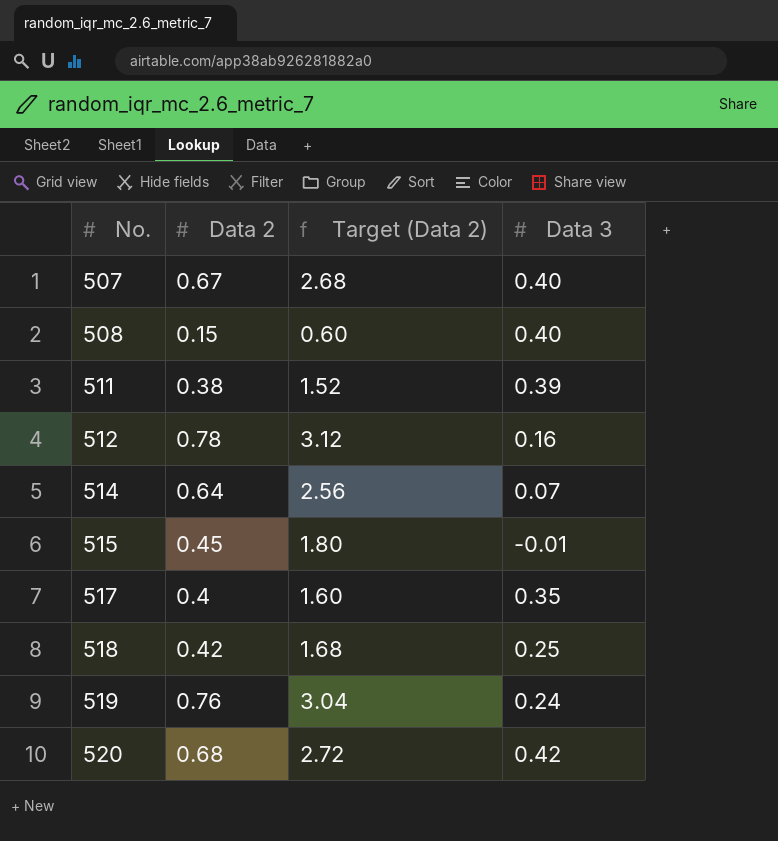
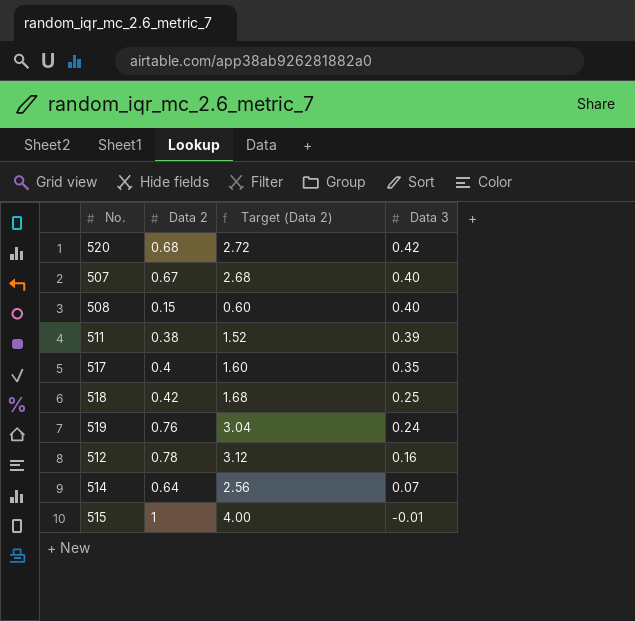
row order: No. ascending -> Data 3 descending
515 | Data 2: 0.45 -> 1
515 | Target (Data 2): 1.80 -> 4.00

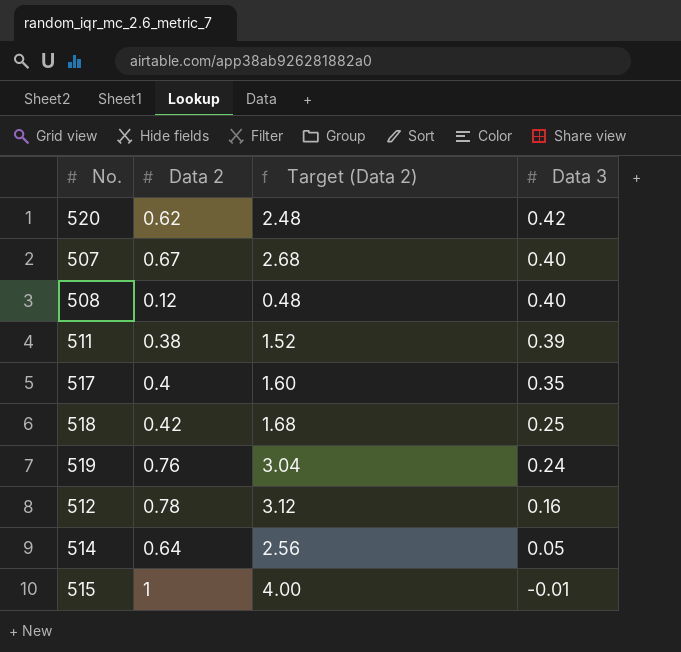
520 | Data 2: 0.68 -> 0.62
520 | Target (Data 2): 2.72 -> 2.48
508 | Data 2: 0.15 -> 0.12
508 | Target (Data 2): 0.60 -> 0.48
514 | Data 3: 0.07 -> 0.05

